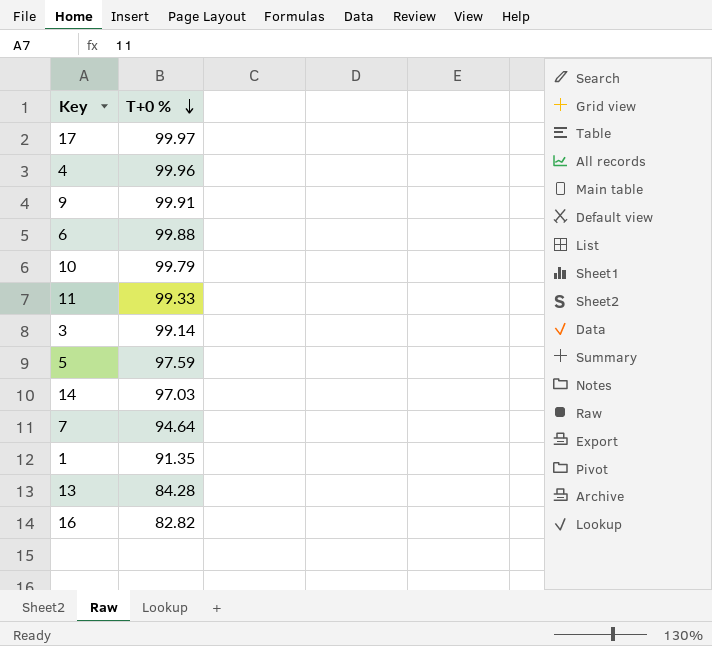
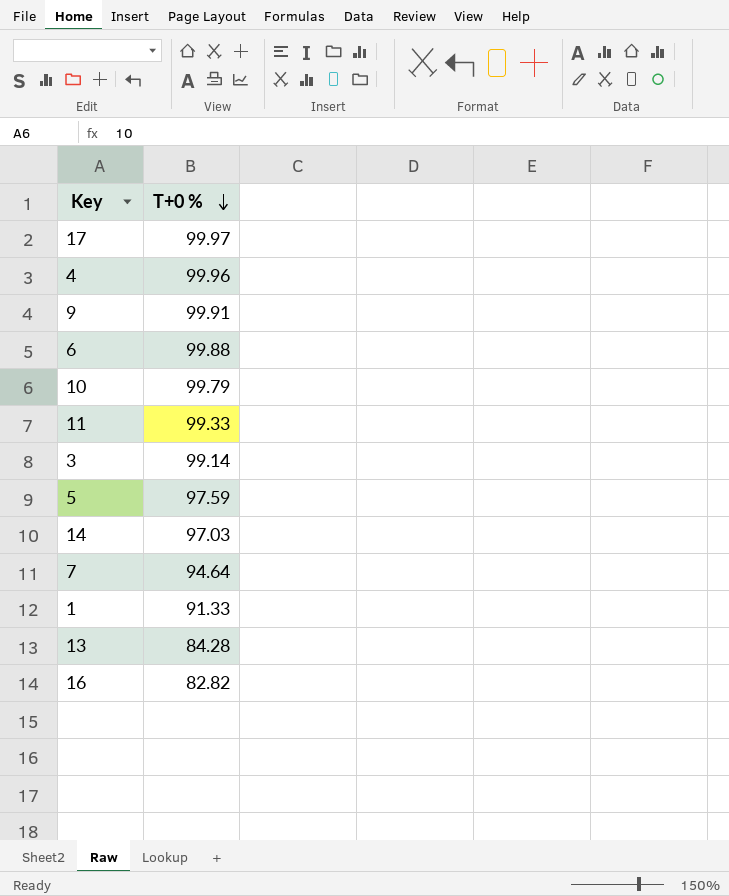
1 | T+0 %: 91.35 -> 91.33

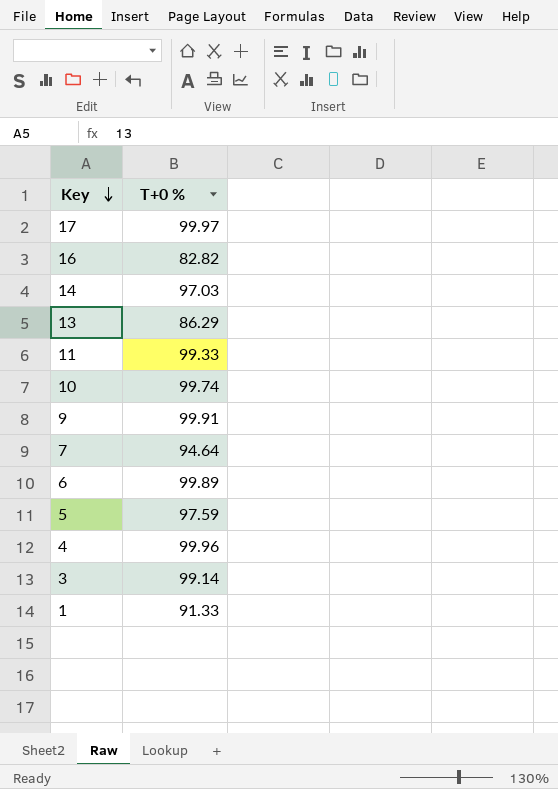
row order: T+0 % descending -> Key descending
13 | T+0 %: 84.28 -> 86.29
10 | T+0 %: 99.79 -> 99.74
6 | T+0 %: 99.88 -> 99.89

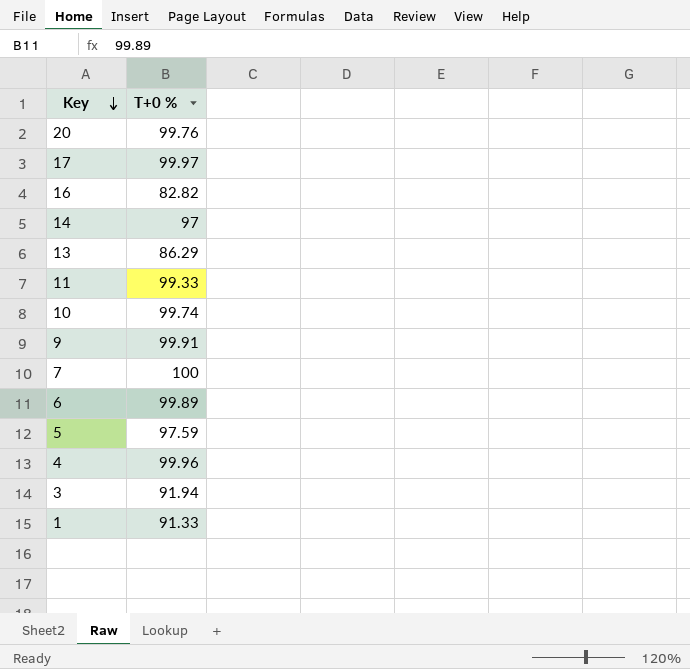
row 20: none -> 99.76
14 | T+0 %: 97.03 -> 97
7 | T+0 %: 94.64 -> 100
3 | T+0 %: 99.14 -> 91.94

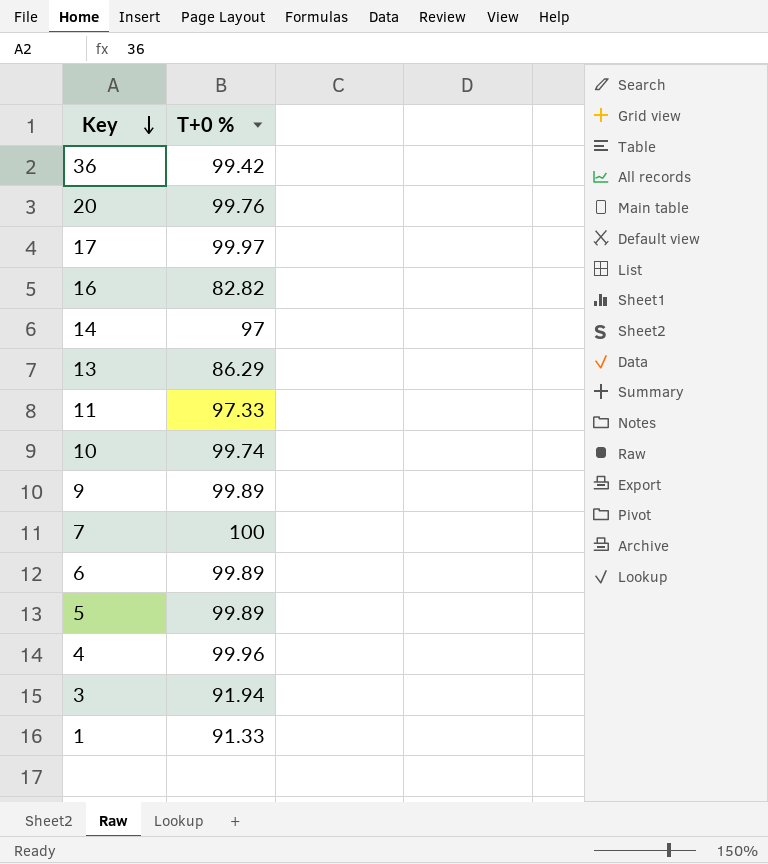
row 36: none -> 99.42
11 | T+0 %: 99.33 -> 97.33
9 | T+0 %: 99.91 -> 99.89
5 | T+0 %: 97.59 -> 99.89

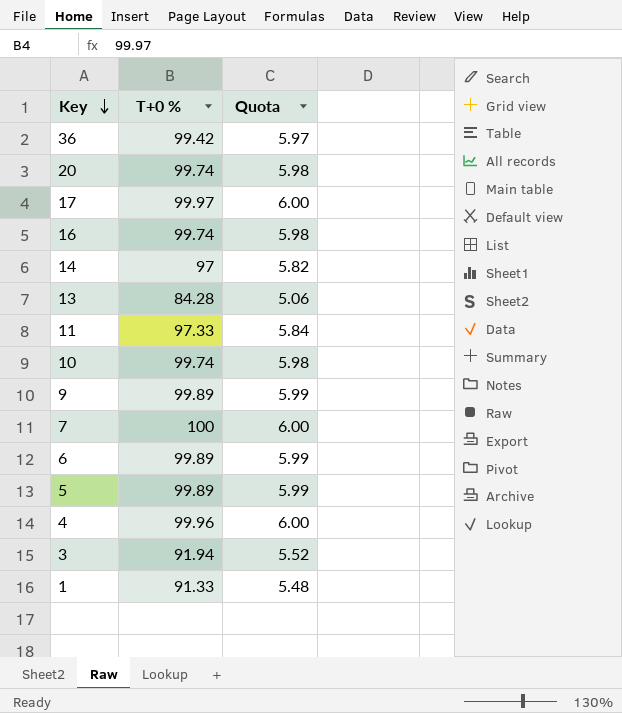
column Quota | formula: none -> [T+0 %] * 0.06
20 | T+0 %: 99.76 -> 99.74
16 | T+0 %: 82.82 -> 99.74
13 | T+0 %: 86.29 -> 84.28

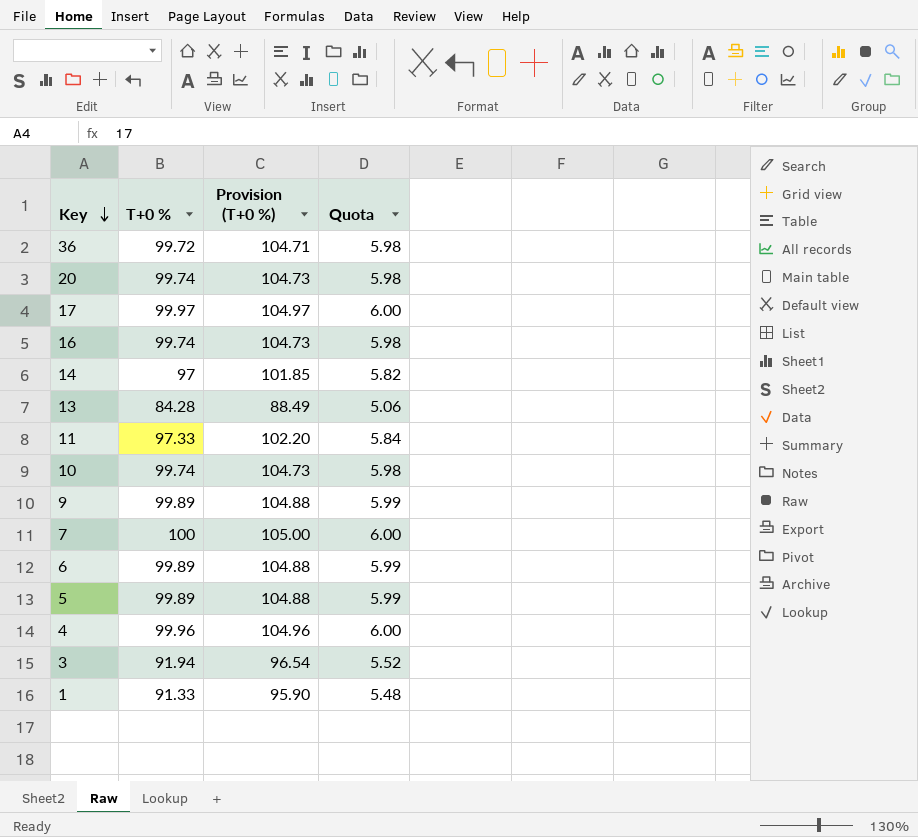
column Provision (T+0 %) | formula: none -> [T+0 %] * 1.05
36 | T+0 %: 99.42 -> 99.72
36 | Quota: 5.97 -> 5.98

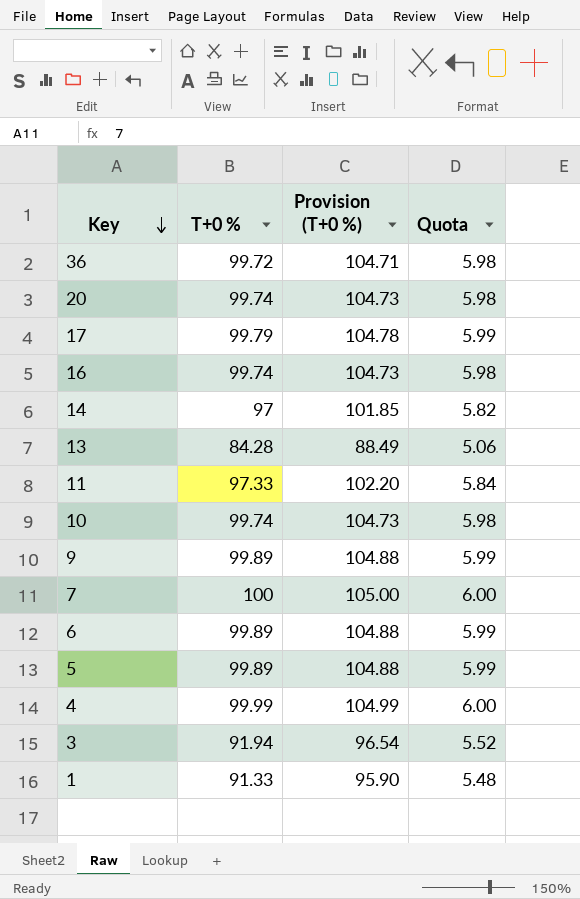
17 | T+0 %: 99.97 -> 99.79
17 | Provision (T+0 %): 104.97 -> 104.78
17 | Quota: 6.00 -> 5.99
4 | T+0 %: 99.96 -> 99.99
4 | Provision (T+0 %): 104.96 -> 104.99

